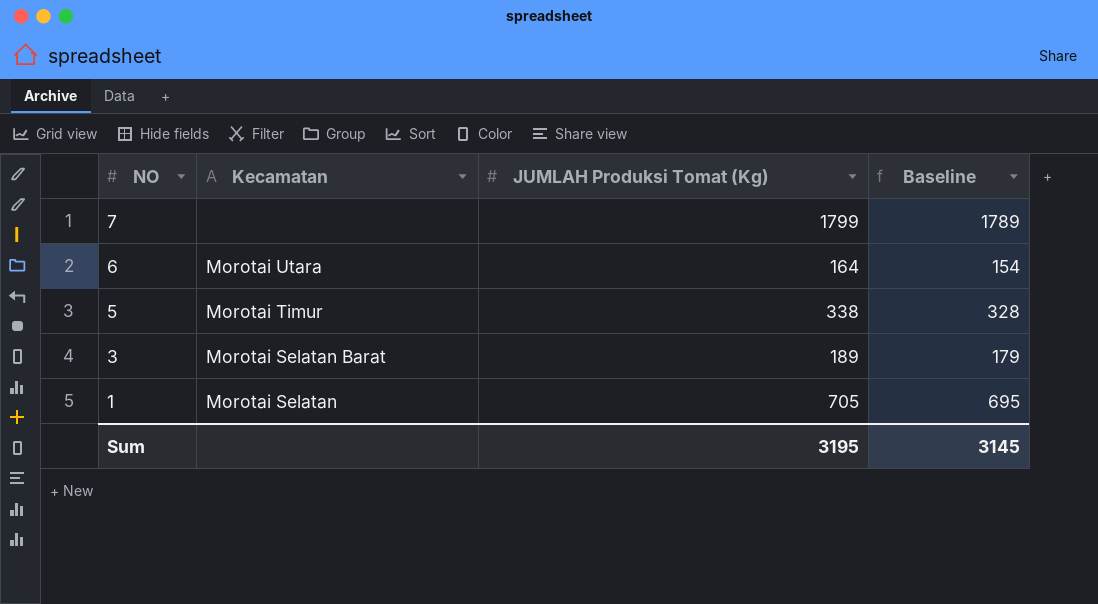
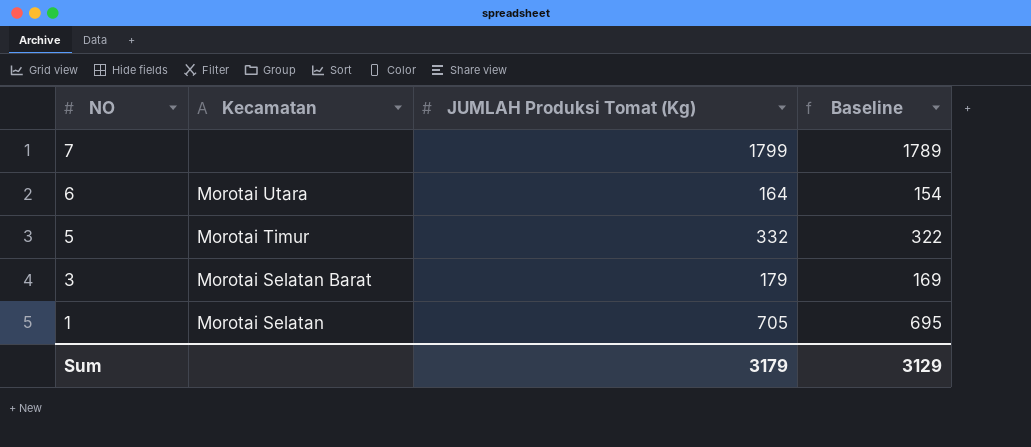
5 | JUMLAH Produksi Tomat (Kg): 338 -> 332
5 | Baseline: 328 -> 322
3 | JUMLAH Produksi Tomat (Kg): 189 -> 179
3 | Baseline: 179 -> 169
Sum | JUMLAH Produksi Tomat (Kg): 3195 -> 3179
Sum | Baseline: 3145 -> 3129

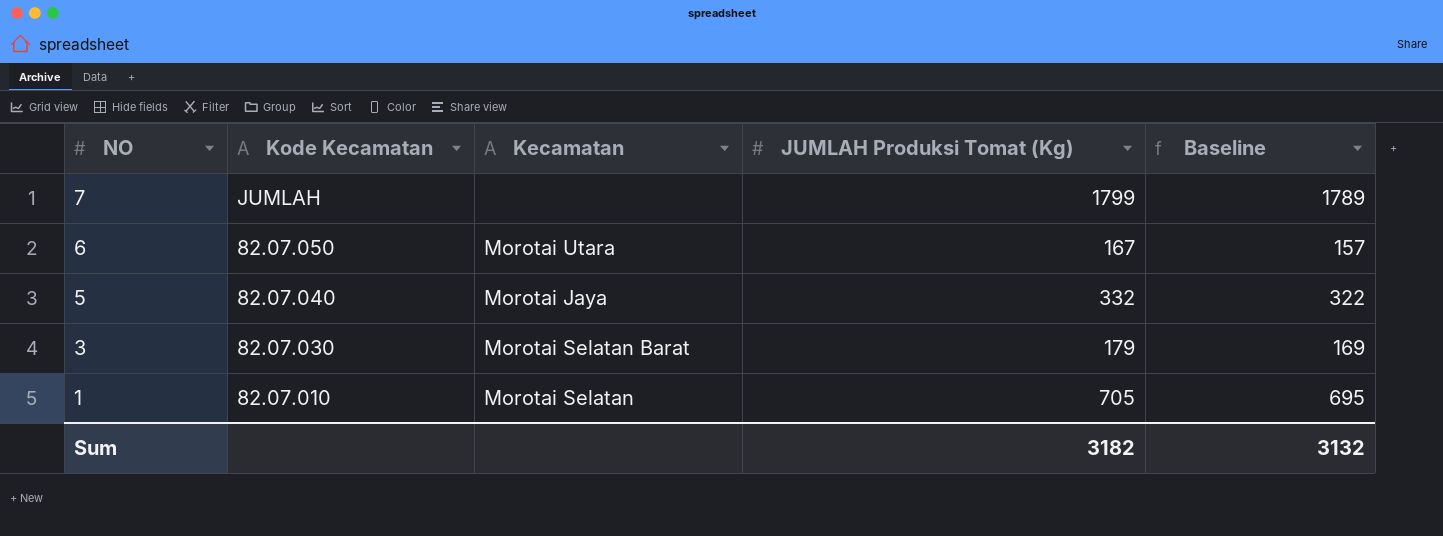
column Kode Kecamatan | position: none -> 2
6 | JUMLAH Produksi Tomat (Kg): 164 -> 167
6 | Baseline: 154 -> 157
5 | Kecamatan: Morotai Timur -> Morotai Jaya
Sum | JUMLAH Produksi Tomat (Kg): 3179 -> 3182
Sum | Baseline: 3129 -> 3132

